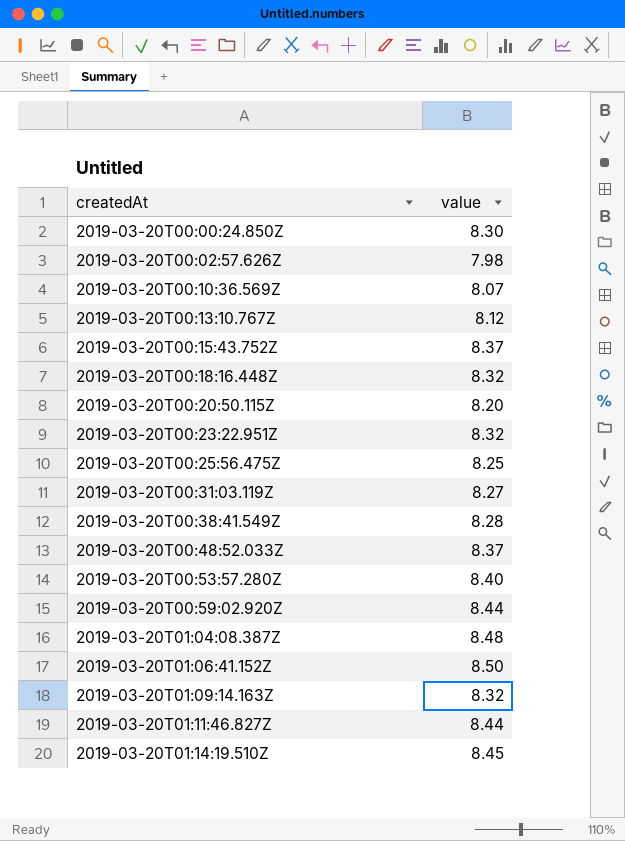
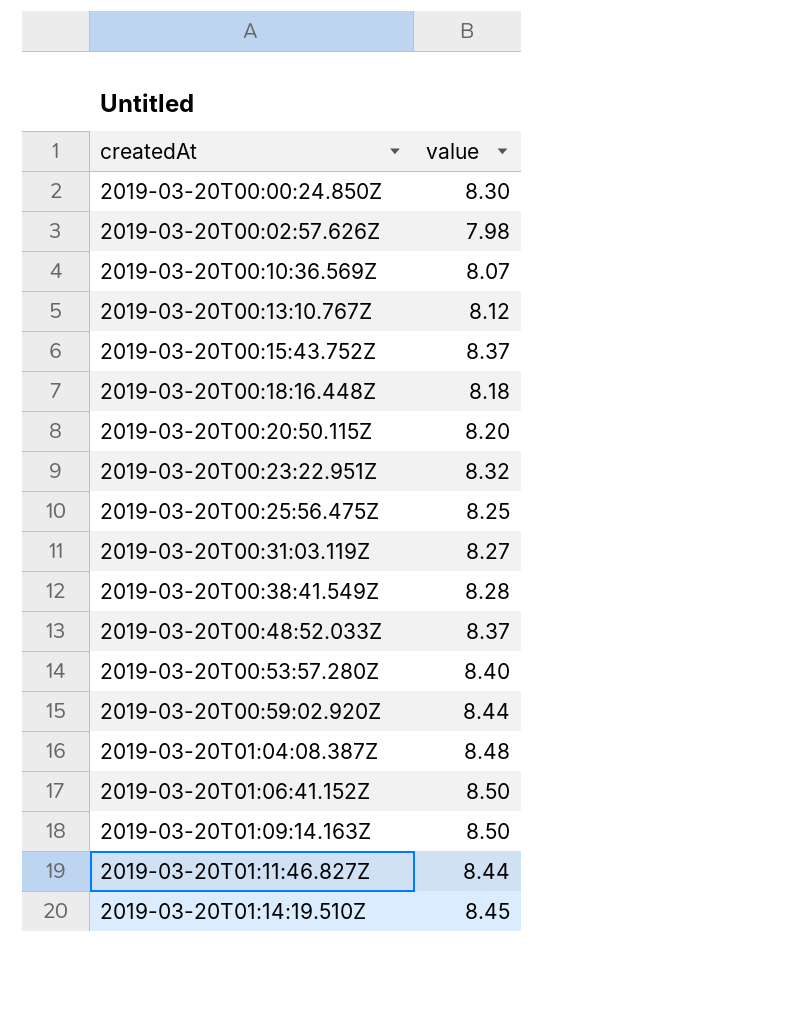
2019-03-20T00:18:16.448Z | value: 8.32 -> 8.18
2019-03-20T01:09:14.163Z | value: 8.32 -> 8.50

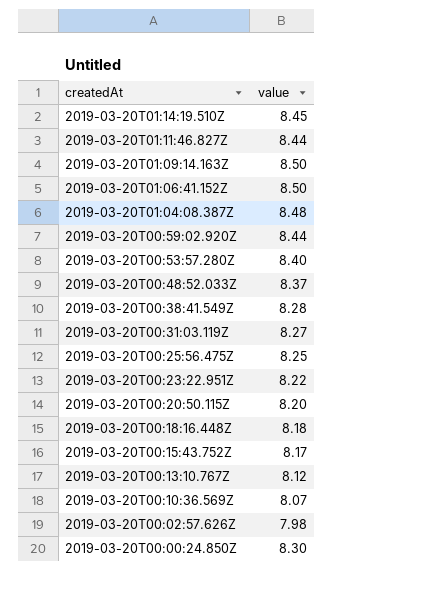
row order: createdAt ascending -> createdAt descending
2019-03-20T00:23:22.951Z | value: 8.32 -> 8.22
2019-03-20T00:15:43.752Z | value: 8.37 -> 8.17

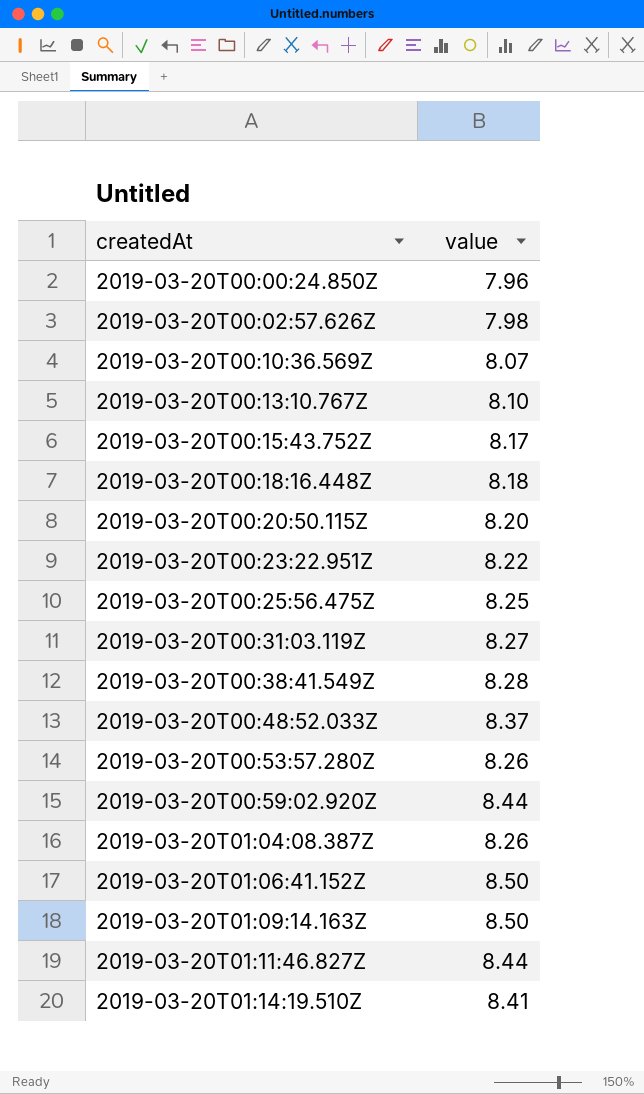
row order: createdAt descending -> createdAt ascending
2019-03-20T00:00:24.850Z | value: 8.30 -> 7.96
2019-03-20T00:13:10.767Z | value: 8.12 -> 8.10
2019-03-20T00:53:57.280Z | value: 8.40 -> 8.26
2019-03-20T01:04:08.387Z | value: 8.48 -> 8.26
2019-03-20T01:14:19.510Z | value: 8.45 -> 8.41

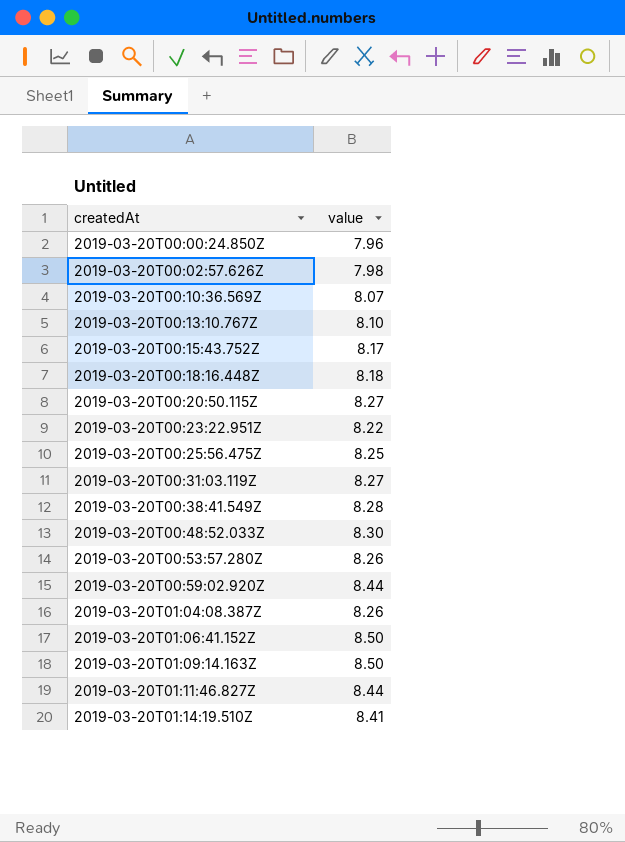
2019-03-20T00:20:50.115Z | value: 8.20 -> 8.27
2019-03-20T00:48:52.033Z | value: 8.37 -> 8.30

